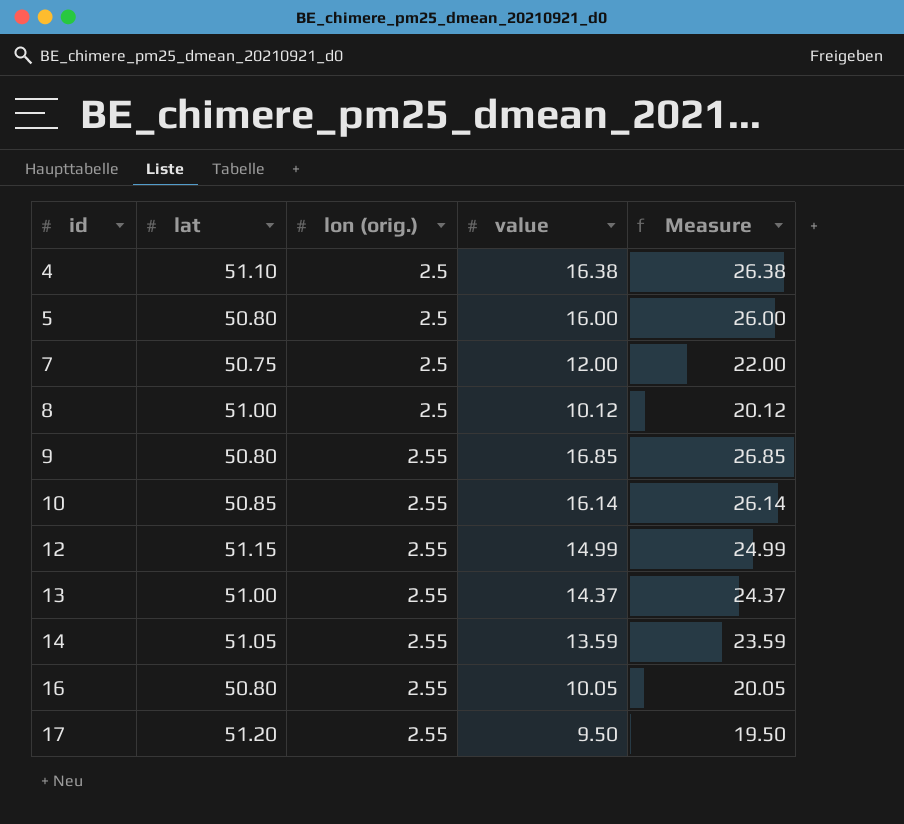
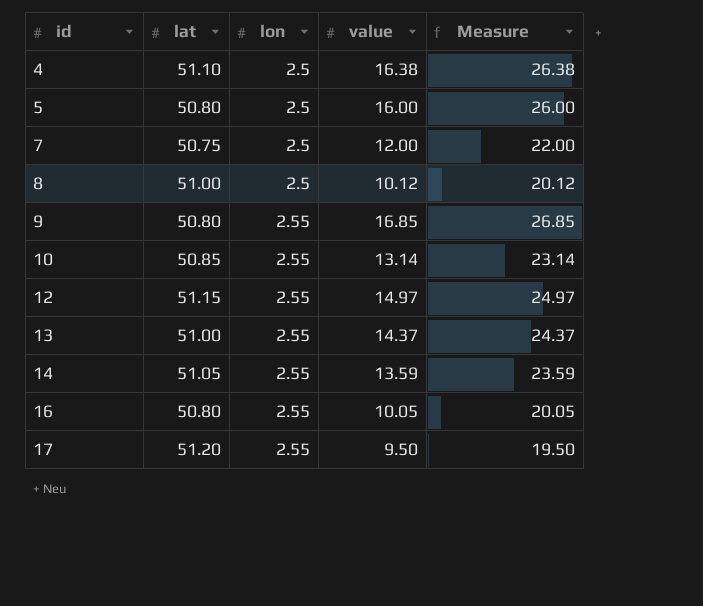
column name: lon (orig.) -> lon
10 | value: 16.14 -> 13.14
10 | Measure: 26.14 -> 23.14
12 | value: 14.99 -> 14.97
12 | Measure: 24.99 -> 24.97

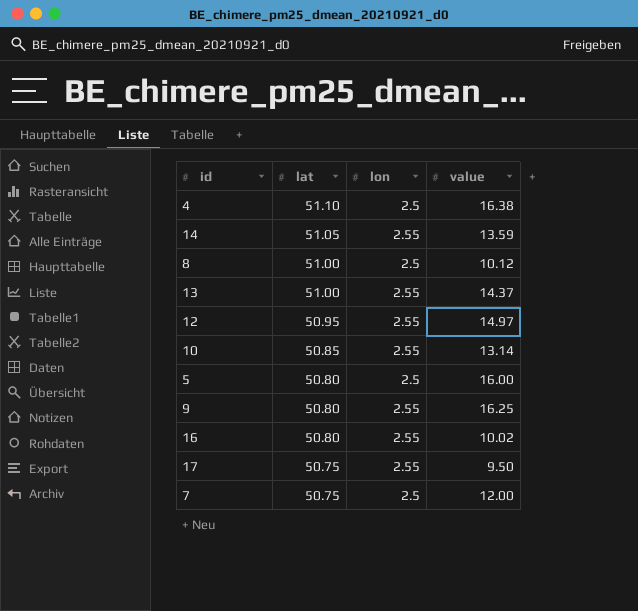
row order: id ascending -> lat descending
column Measure | formula: [value] + 10 -> none
12 | lat: 51.15 -> 50.95
9 | value: 16.85 -> 16.25
16 | value: 10.05 -> 10.02
17 | lat: 51.20 -> 50.75

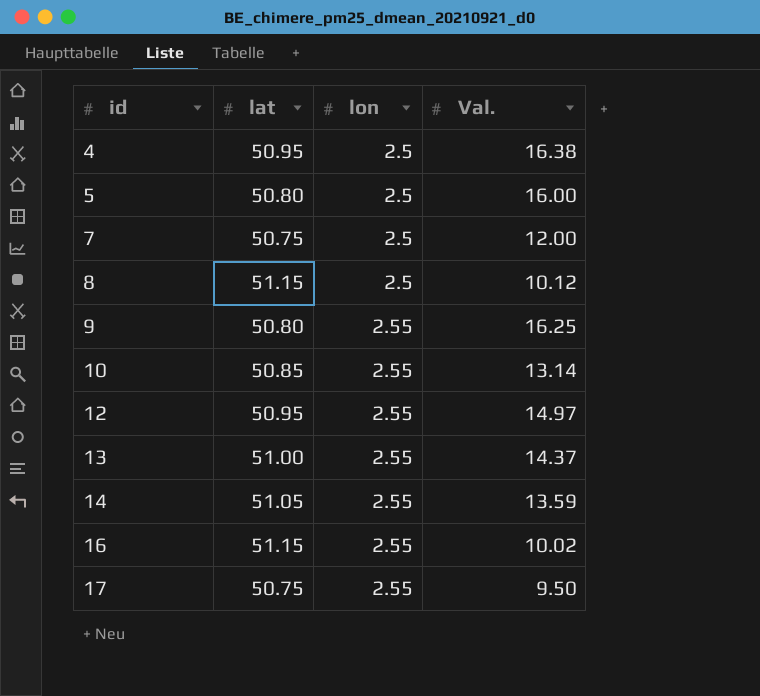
row order: lat descending -> id ascending
column name: value -> Val.
4 | lat: 51.10 -> 50.95
8 | lat: 51.00 -> 51.15
16 | lat: 50.80 -> 51.15

